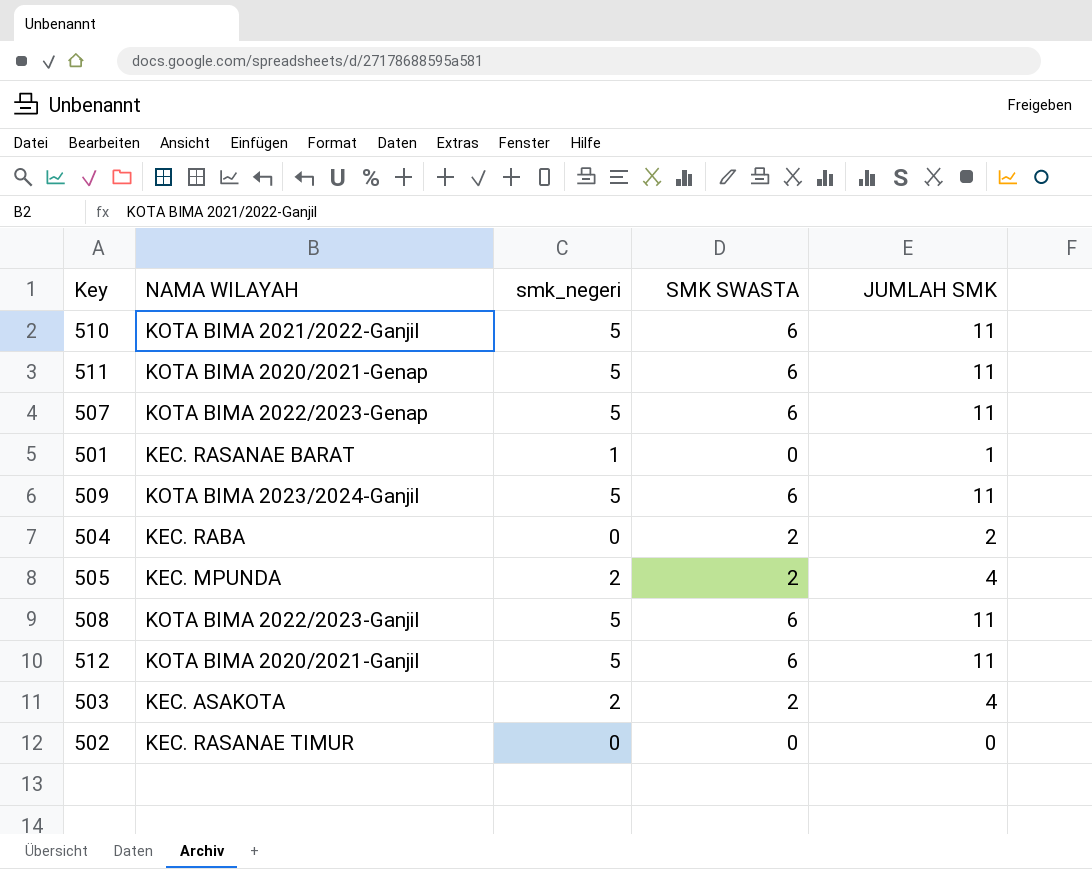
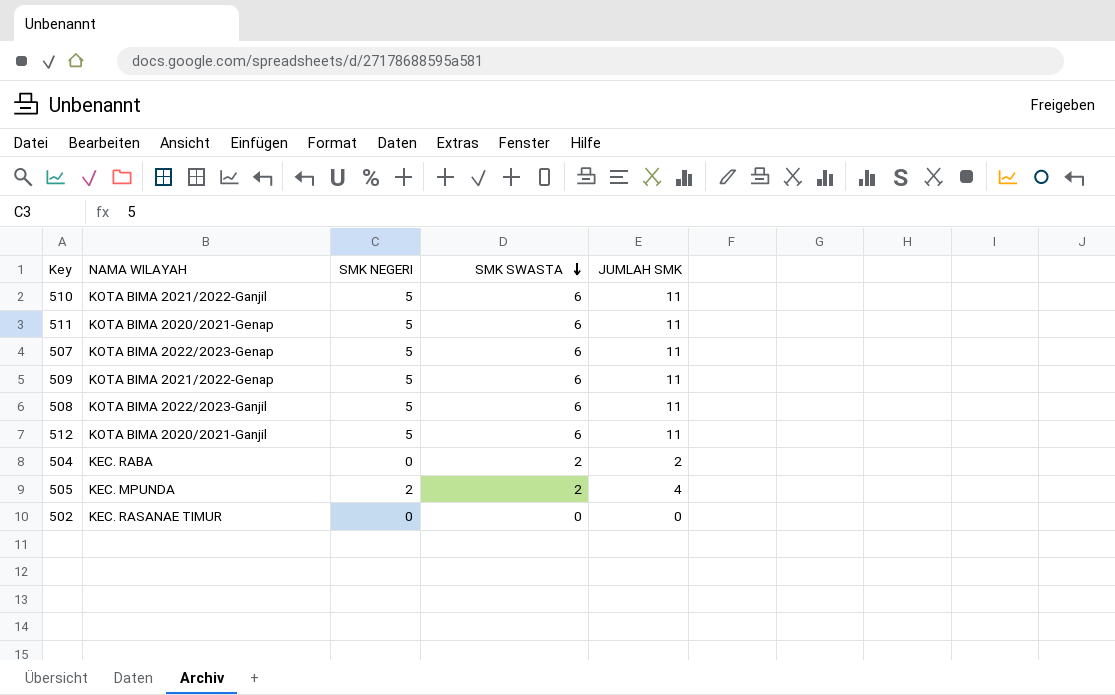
row order: none -> SMK SWASTA descending
column name: smk_negeri -> SMK NEGERI
row 501: KEC. RASANAE BARAT | 1 | 0 | 1 -> none
row 503: KEC. ASAKOTA | 2 | 2 | 4 -> none
509 | NAMA WILAYAH: KOTA BIMA 2023/2024-Ganjil -> KOTA BIMA 2021/2022-Genap

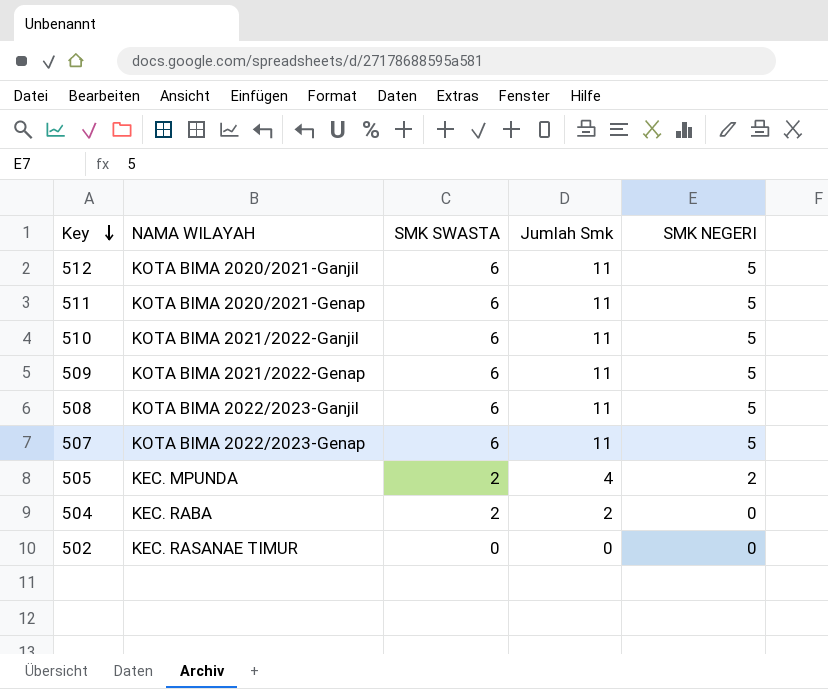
row order: SMK SWASTA descending -> Key descending
column name: JUMLAH SMK -> Jumlah Smk
column SMK NEGERI | position: 3 -> 5

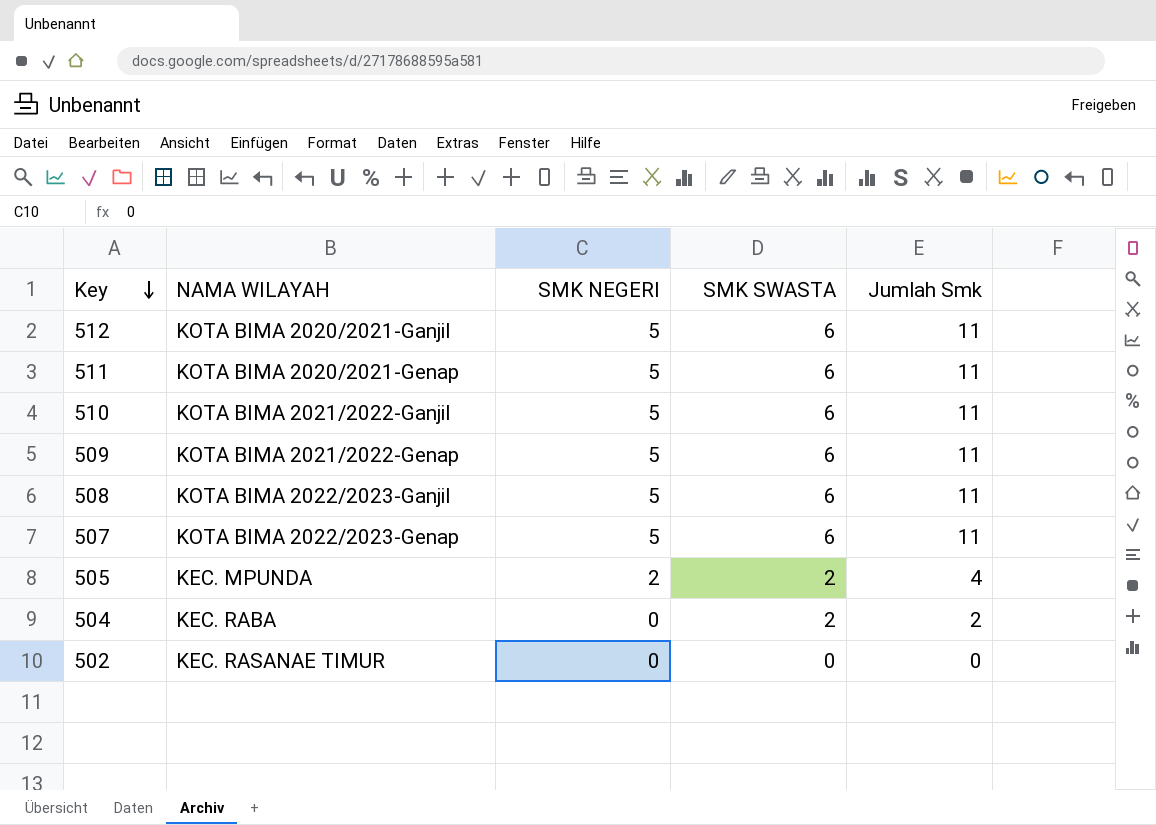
column SMK NEGERI | position: 5 -> 3

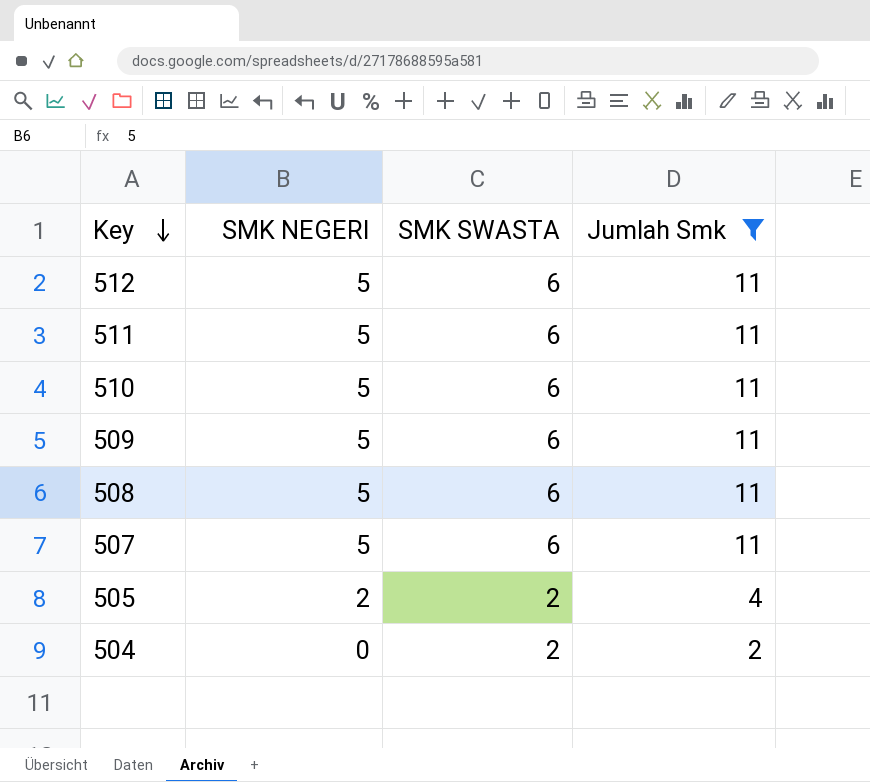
filter: none -> Jumlah Smk != 0
column NAMA WILAYAH | position: 2 -> none

